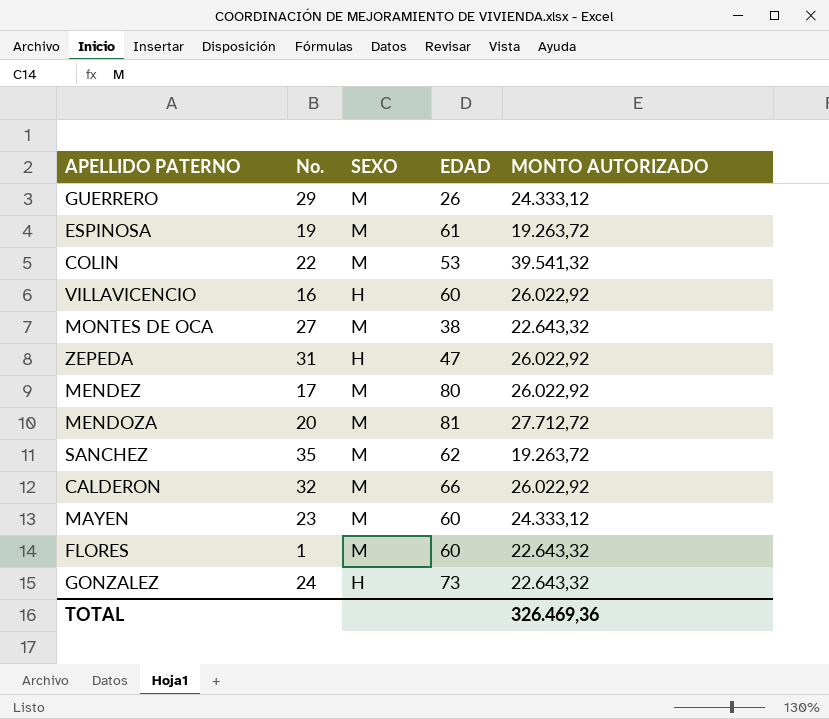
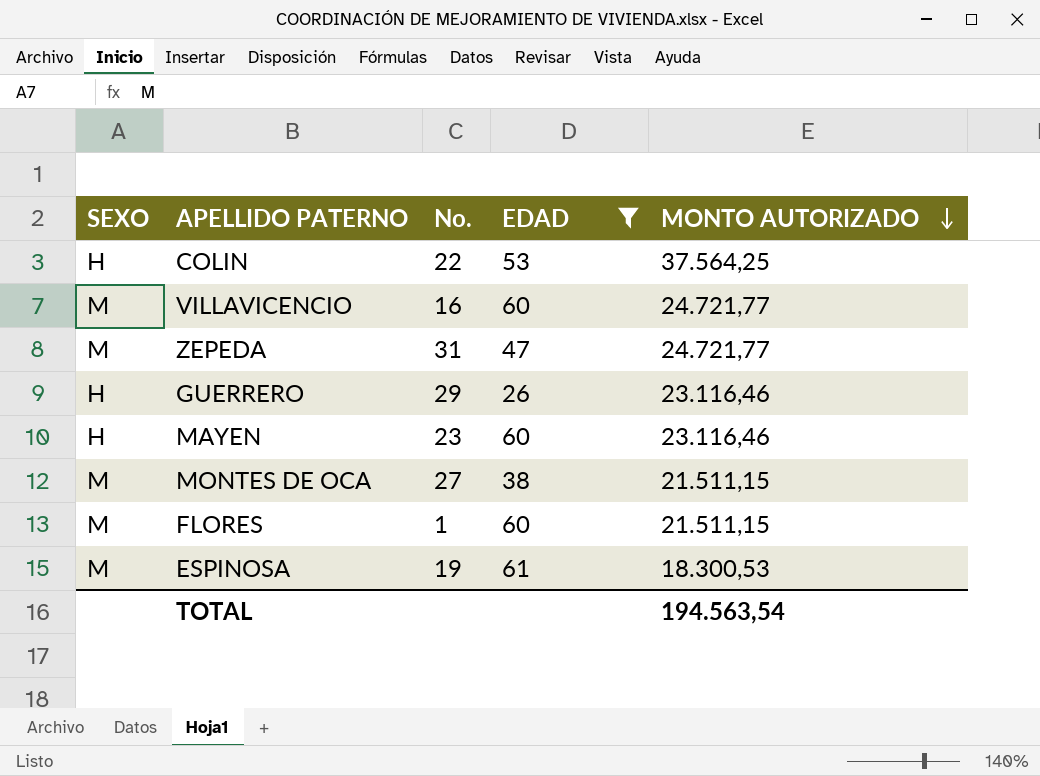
filter: none -> EDAD <= 61
row order: none -> MONTO AUTORIZADO descending
column SEXO | position: 3 -> 1
COLIN | SEXO: M -> H
COLIN | MONTO AUTORIZADO: 39.541,32 -> 37.564,25
VILLAVICENCIO | SEXO: H -> M
VILLAVICENCIO | MONTO AUTORIZADO: 26.022,92 -> 24.721,77
ZEPEDA | SEXO: H -> M
ZEPEDA | MONTO AUTORIZADO: 26.022,92 -> 24.721,77
GUERRERO | SEXO: M -> H
GUERRERO | MONTO AUTORIZADO: 24.333,12 -> 23.116,46
MAYEN | SEXO: M -> H
MAYEN | MONTO AUTORIZADO: 24.333,12 -> 23.116,46
MONTES DE OCA | MONTO AUTORIZADO: 22.643,32 -> 21.511,15
FLORES | MONTO AUTORIZADO: 22.643,32 -> 21.511,15
ESPINOSA | MONTO AUTORIZADO: 19.263,72 -> 18.300,53
TOTAL | MONTO AUTORIZADO: 326.469,36 -> 194.563,54

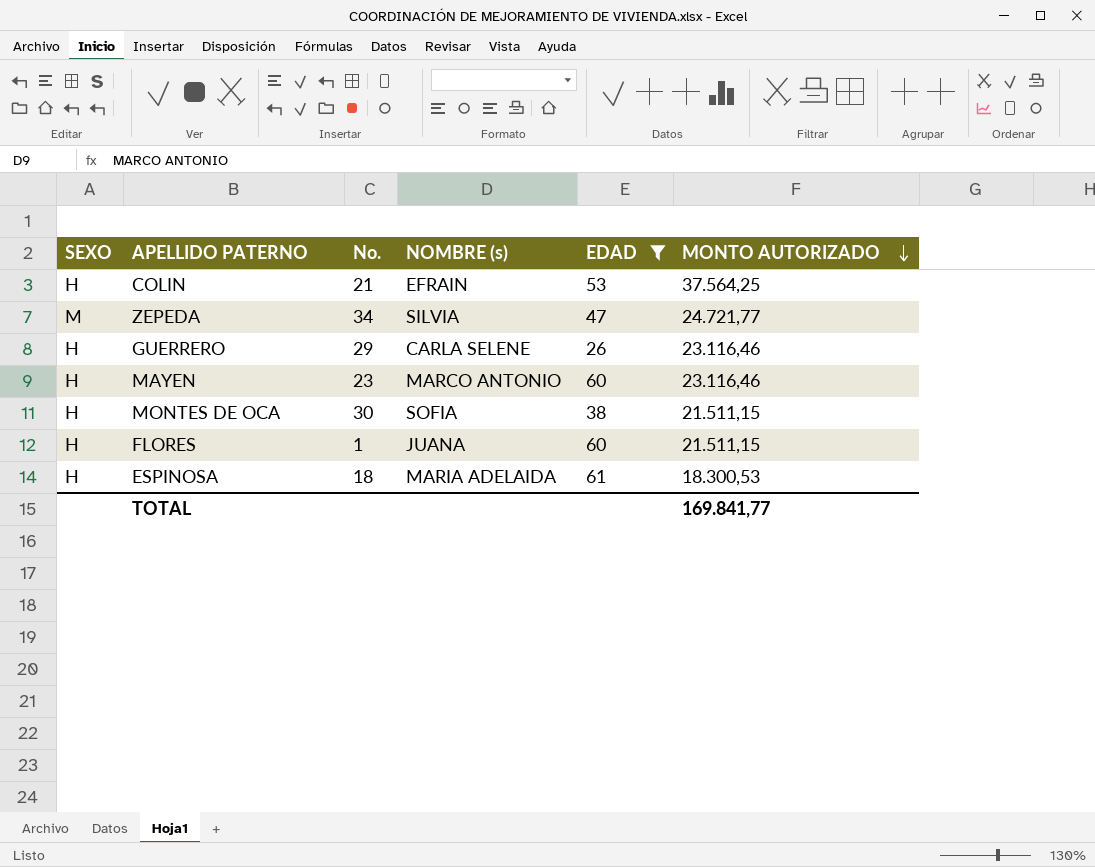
column NOMBRE (s) | position: none -> 4
row VILLAVICENCIO: M | 16 | 60 | 24.721,77 -> none
COLIN | No.: 22 -> 21
ZEPEDA | No.: 31 -> 34
MONTES DE OCA | SEXO: M -> H
MONTES DE OCA | No.: 27 -> 30
FLORES | SEXO: M -> H
ESPINOSA | SEXO: M -> H
ESPINOSA | No.: 19 -> 18
TOTAL | MONTO AUTORIZADO: 194.563,54 -> 169.841,77

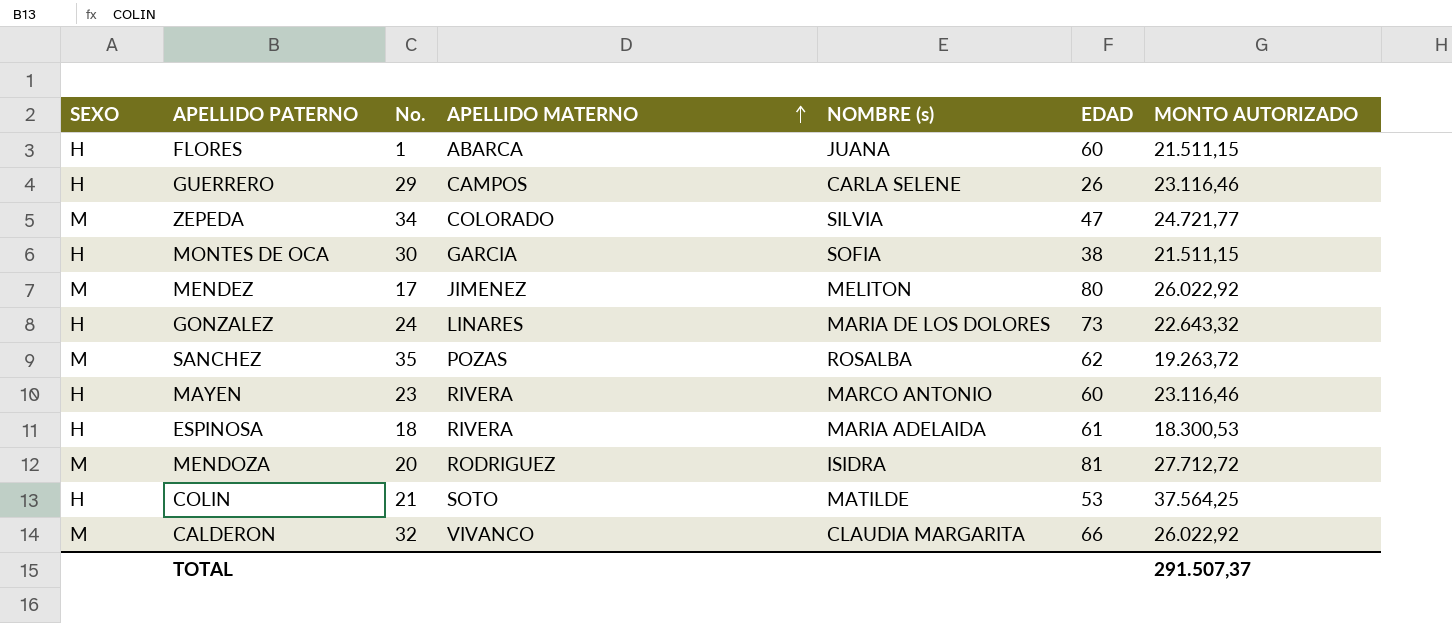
filter: EDAD <= 61 -> none
row order: MONTO AUTORIZADO descending -> APELLIDO MATERNO ascending
column APELLIDO MATERNO | position: none -> 4
COLIN | NOMBRE (s): EFRAIN -> MATILDE
TOTAL | MONTO AUTORIZADO: 169.841,77 -> 291.507,37

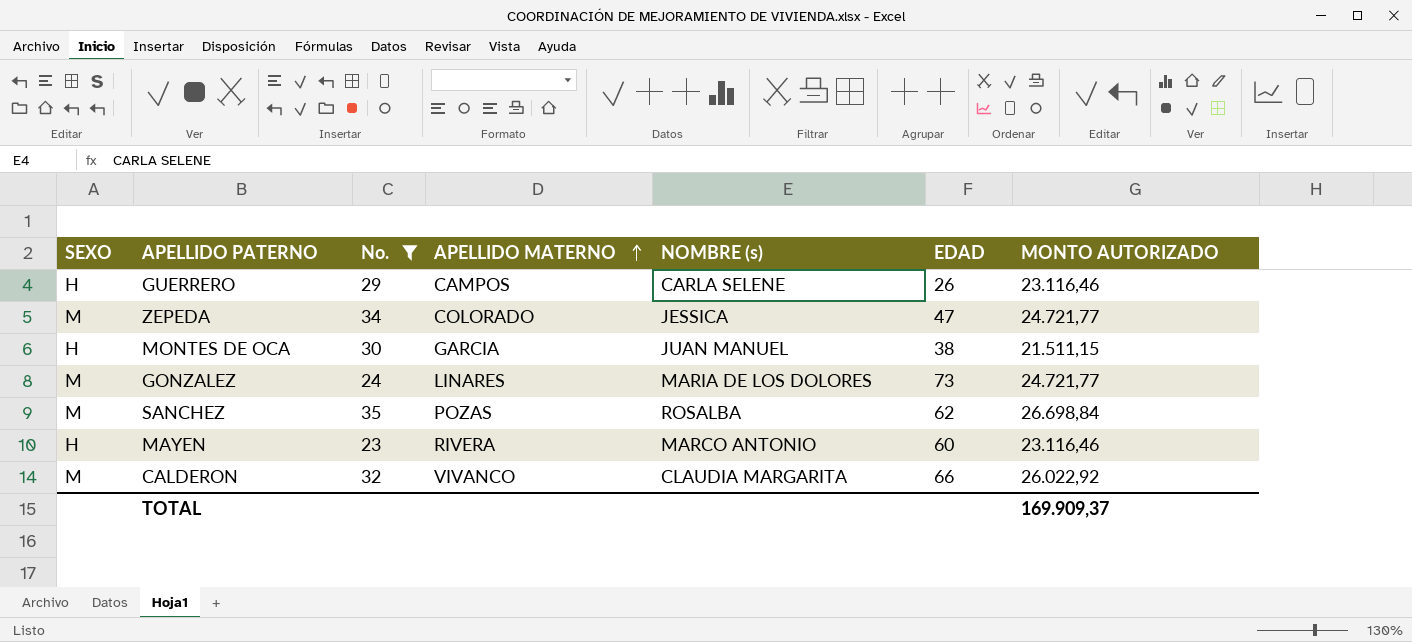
filter: none -> No. >= 23
ZEPEDA | NOMBRE (s): SILVIA -> JESSICA
MONTES DE OCA | NOMBRE (s): SOFIA -> JUAN MANUEL
GONZALEZ | SEXO: H -> M
GONZALEZ | MONTO AUTORIZADO: 22.643,32 -> 24.721,77
SANCHEZ | MONTO AUTORIZADO: 19.263,72 -> 26.698,84
TOTAL | MONTO AUTORIZADO: 291.507,37 -> 169.909,37

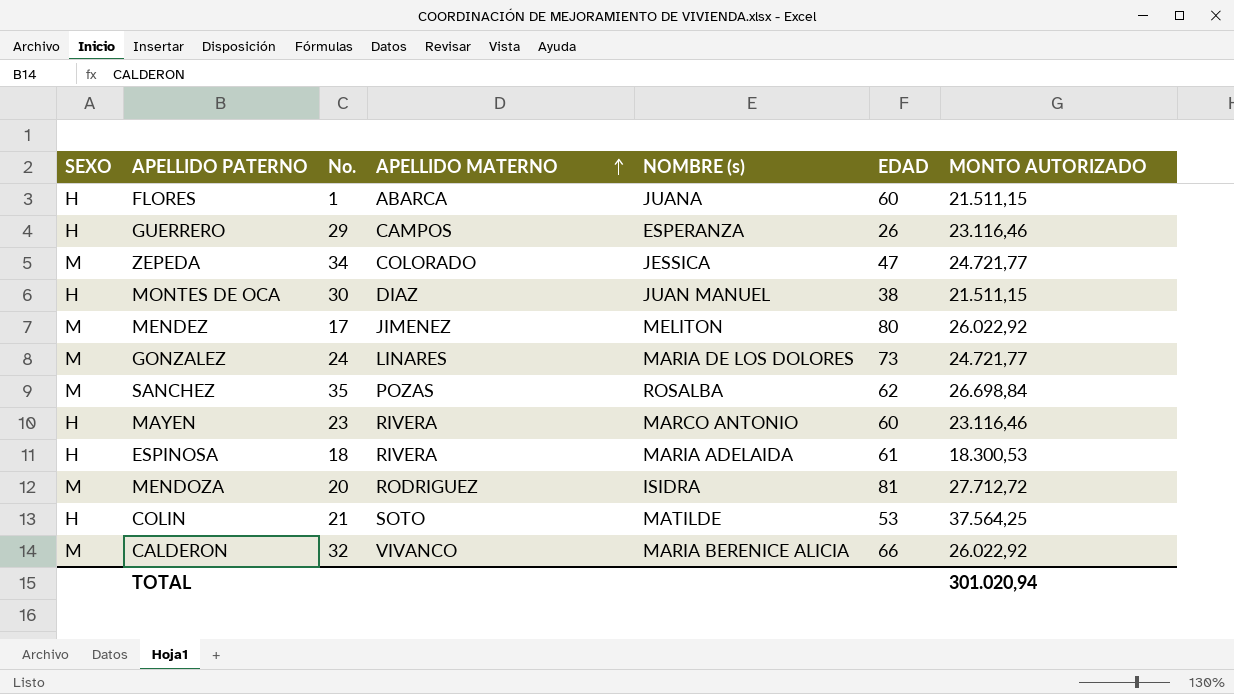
filter: No. >= 23 -> none
GUERRERO | NOMBRE (s): CARLA SELENE -> ESPERANZA
MONTES DE OCA | APELLIDO MATERNO: GARCIA -> DIAZ
CALDERON | NOMBRE (s): CLAUDIA MARGARITA -> MARIA BERENICE ALICIA
TOTAL | MONTO AUTORIZADO: 169.909,37 -> 301.020,94

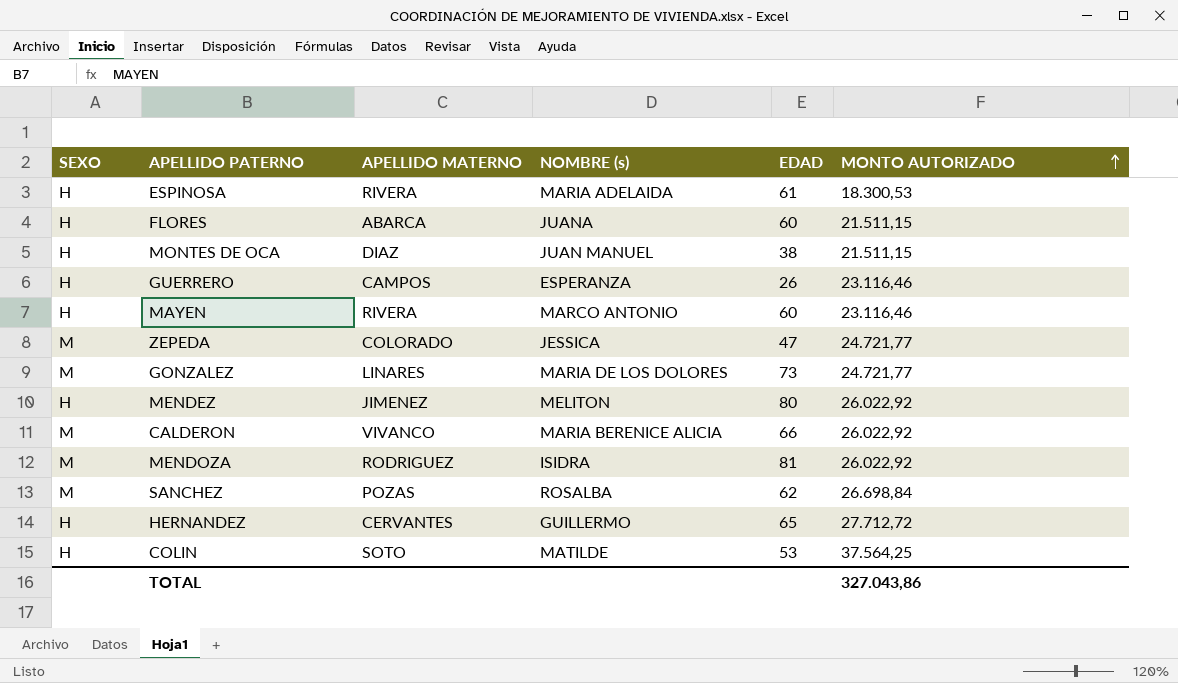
row order: APELLIDO MATERNO ascending -> MONTO AUTORIZADO ascending
column No. | position: 3 -> none
MENDEZ | SEXO: M -> H
MENDOZA | MONTO AUTORIZADO: 27.712,72 -> 26.022,92
row HERNANDEZ: none -> H | CERVANTES | GUILLERMO | 65 | 27.712,72
TOTAL | MONTO AUTORIZADO: 301.020,94 -> 327.043,86

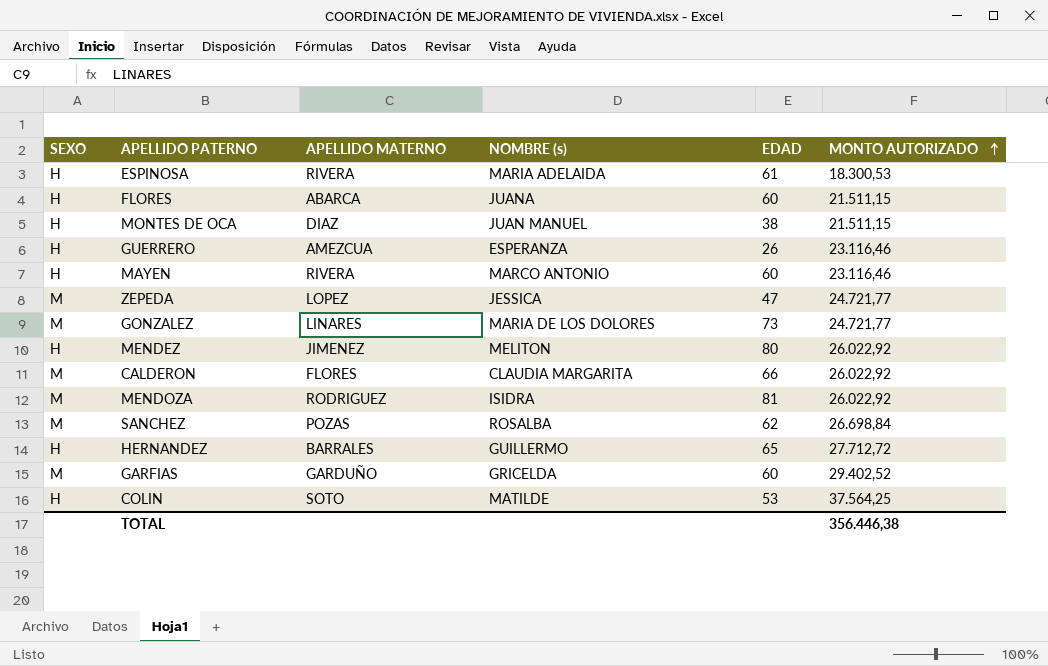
GUERRERO | APELLIDO MATERNO: CAMPOS -> AMEZCUA
ZEPEDA | APELLIDO MATERNO: COLORADO -> LOPEZ
CALDERON | APELLIDO MATERNO: VIVANCO -> FLORES
CALDERON | NOMBRE (s): MARIA BERENICE ALICIA -> CLAUDIA MARGARITA
HERNANDEZ | APELLIDO MATERNO: CERVANTES -> BARRALES
row GARFIAS: none -> M | GARDUÑO | GRICELDA | 60 | 29.402,52
TOTAL | MONTO AUTORIZADO: 327.043,86 -> 356.446,38

